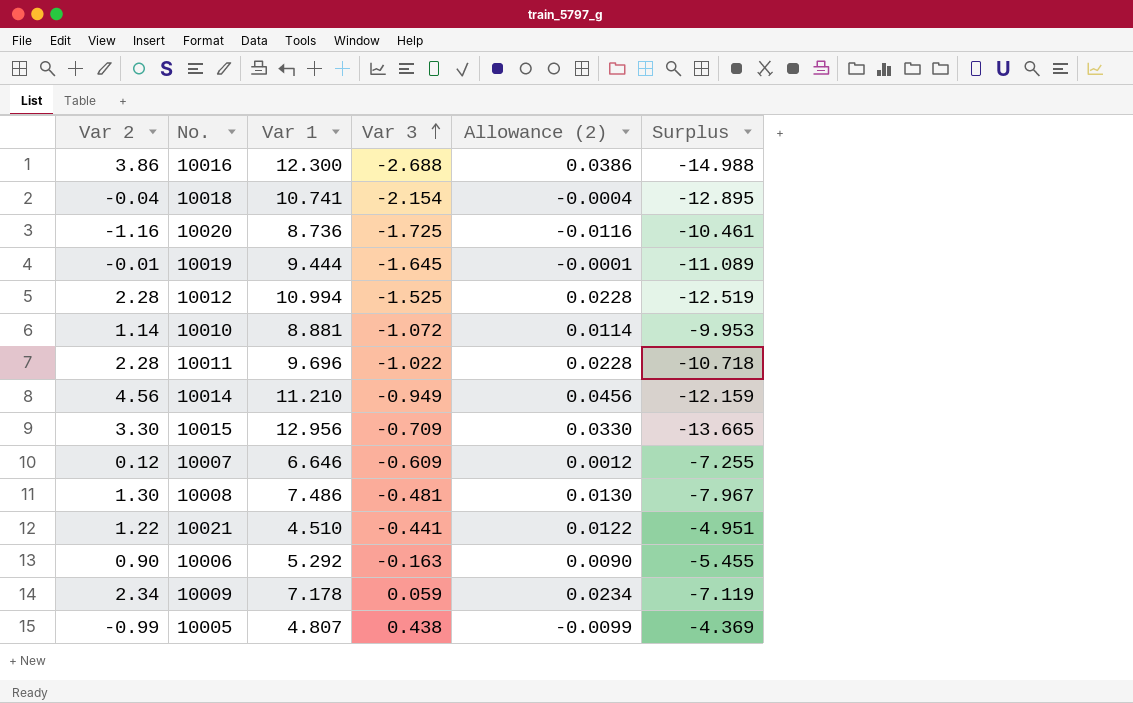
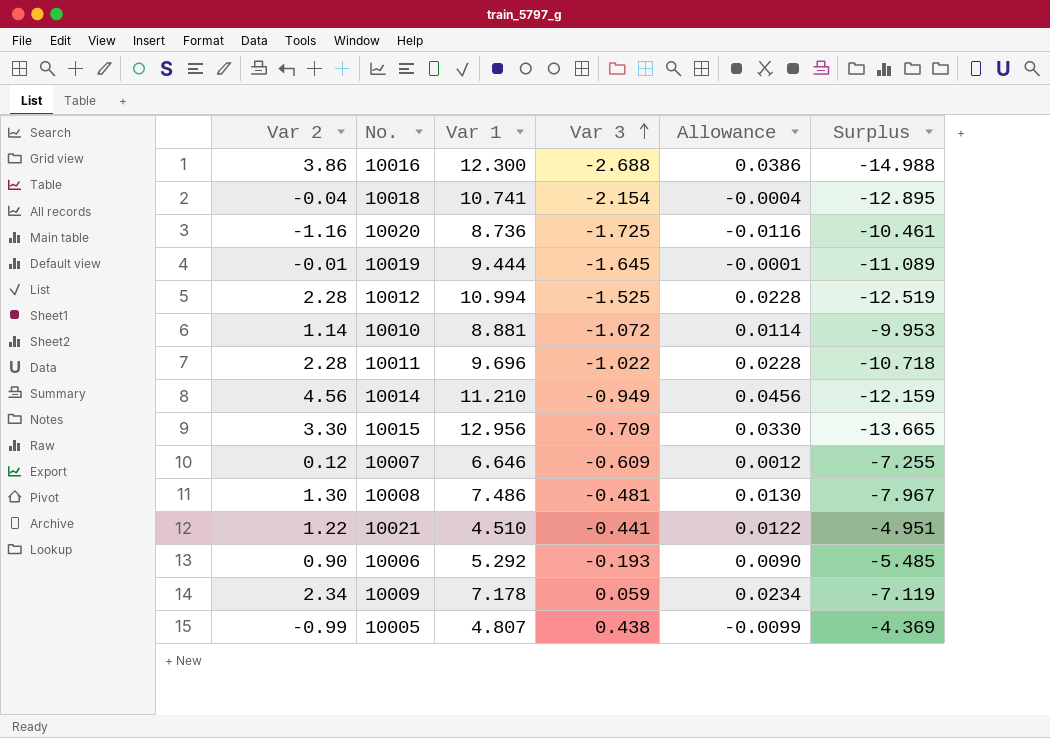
column name: Allowance (2) -> Allowance
10006 | Var 3: -0.163 -> -0.193
10006 | Surplus: -5.455 -> -5.485

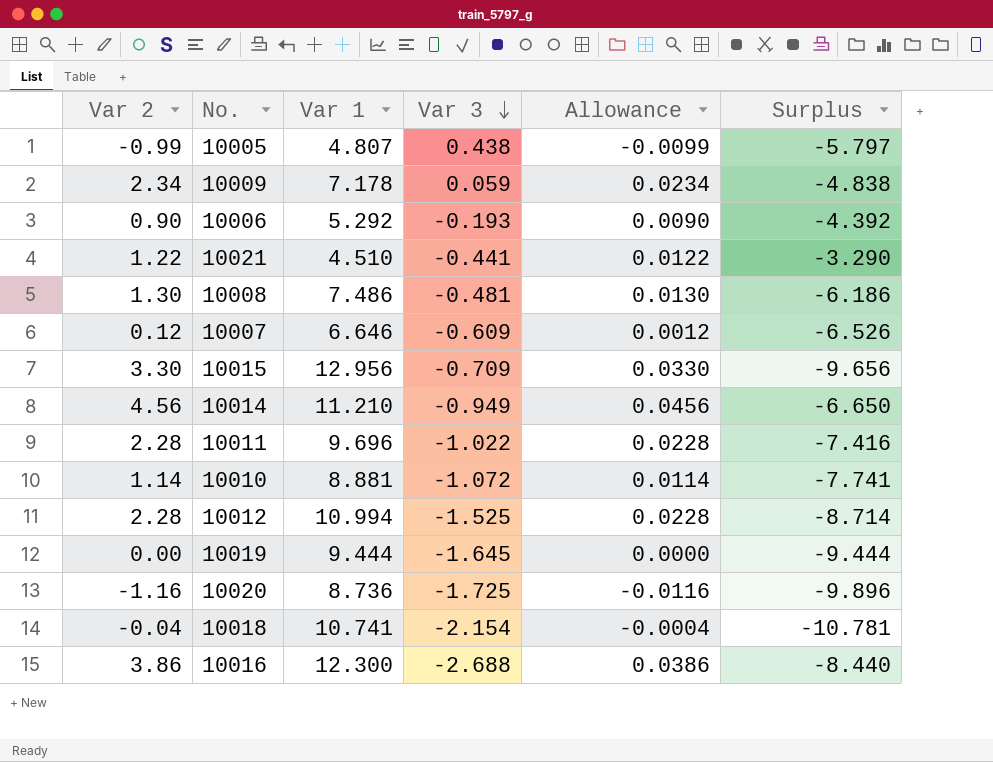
row order: Var 3 ascending -> Var 3 descending
column Surplus | formula: [Var 3] - [Var 1] -> [Var 2] - [Var 1]
10019 | Var 2: -0.01 -> 0.00
10019 | Allowance: -0.0001 -> 0.0000

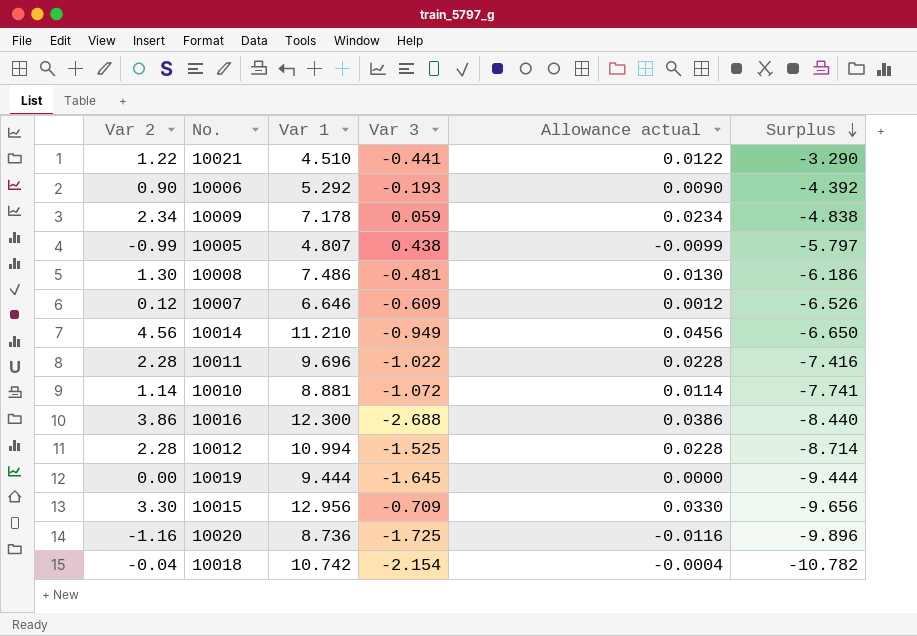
row order: Var 3 descending -> Surplus descending
column name: Allowance -> Allowance actual
10018 | Var 1: 10.741 -> 10.742
10018 | Surplus: -10.781 -> -10.782

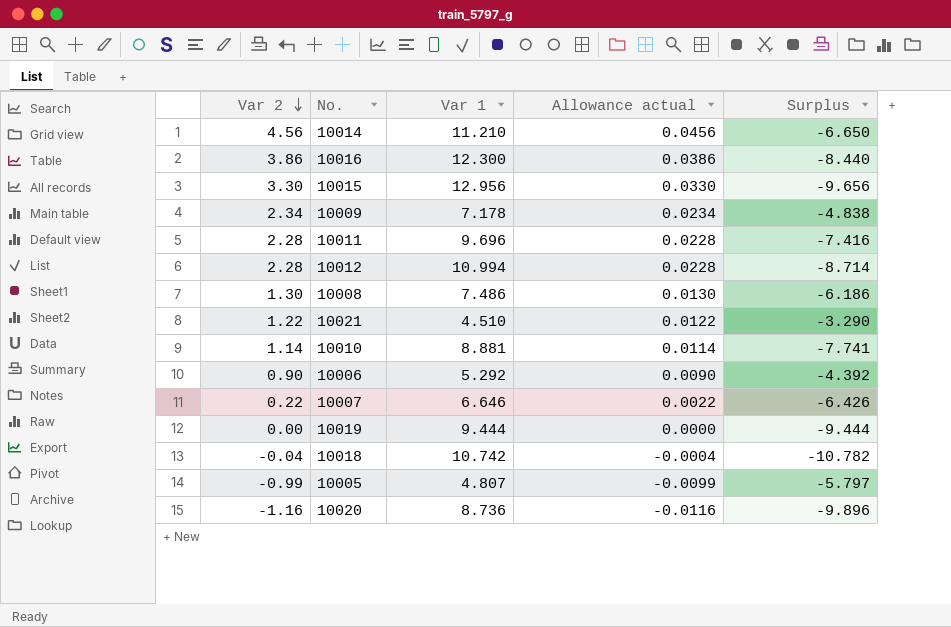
row order: Surplus descending -> Var 2 descending
column Var 3 | position: 4 -> none
10007 | Var 2: 0.12 -> 0.22
10007 | Allowance actual: 0.0012 -> 0.0022
10007 | Surplus: -6.526 -> -6.426

